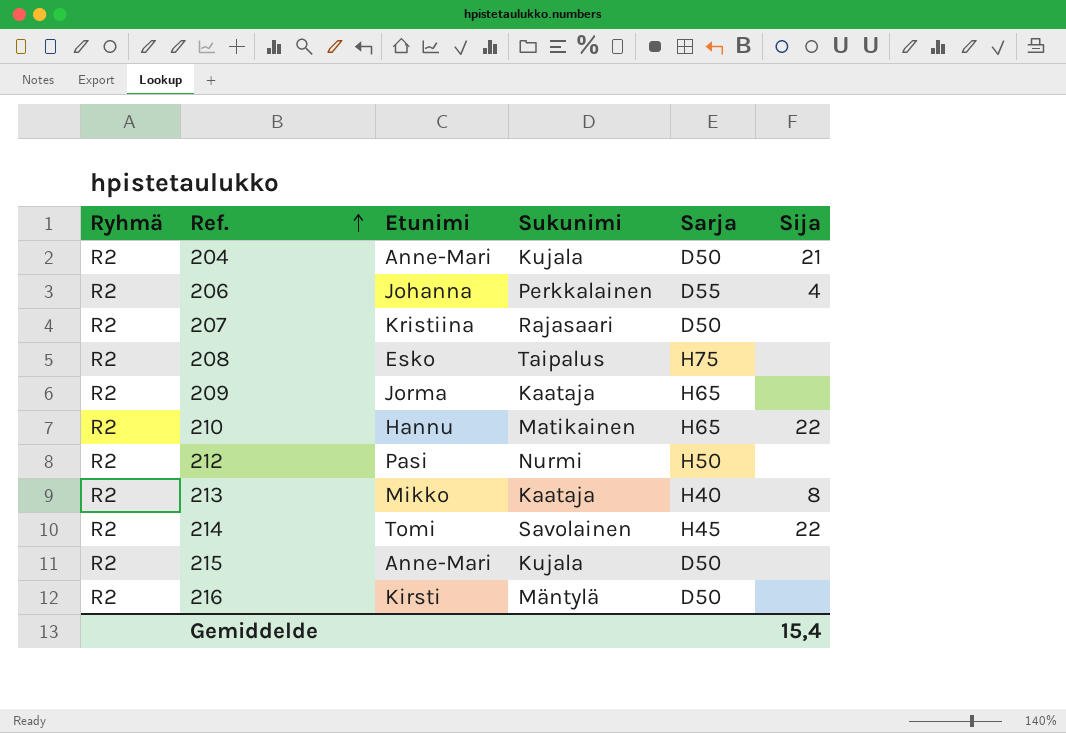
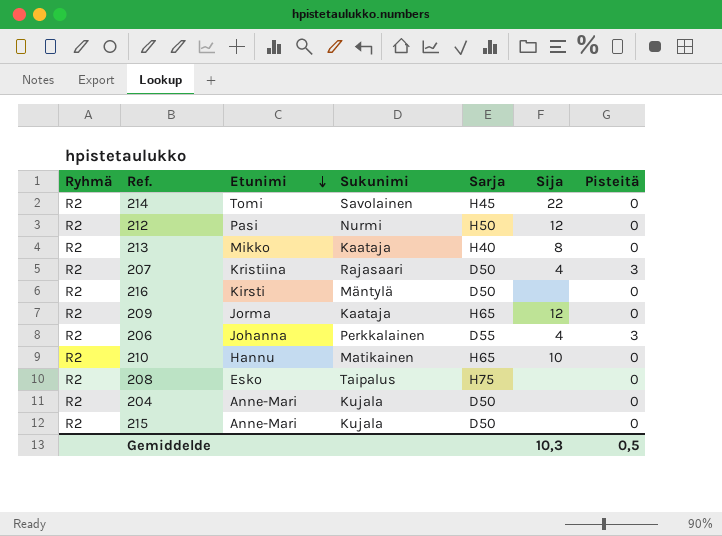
row order: Ref. ascending -> Etunimi descending
column Pisteitä | position: none -> 7
212 | Sija: none -> 12
207 | Sija: none -> 4
209 | Sija: none -> 12
210 | Sija: 22 -> 10
204 | Sija: 21 -> none
Gemiddelde | Sija: 15,4 -> 10,3

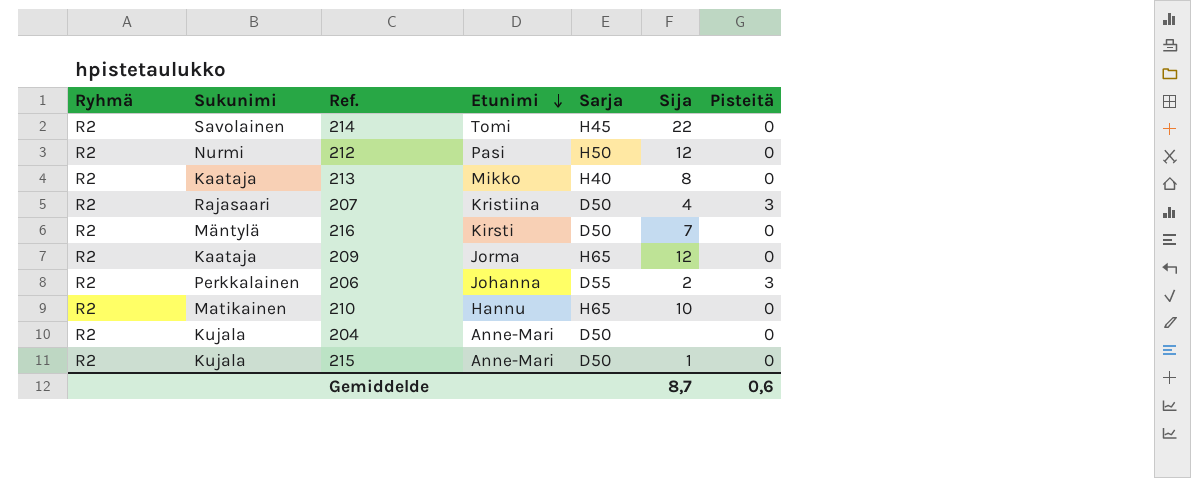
column Sukunimi | position: 4 -> 2
row 208: R2 | Esko | Taipalus | H75 | none | 0 -> none
216 | Sija: none -> 7
206 | Sija: 4 -> 2
215 | Sija: none -> 1
Gemiddelde | Sija: 10,3 -> 8,7
Gemiddelde | Pisteitä: 0,5 -> 0,6

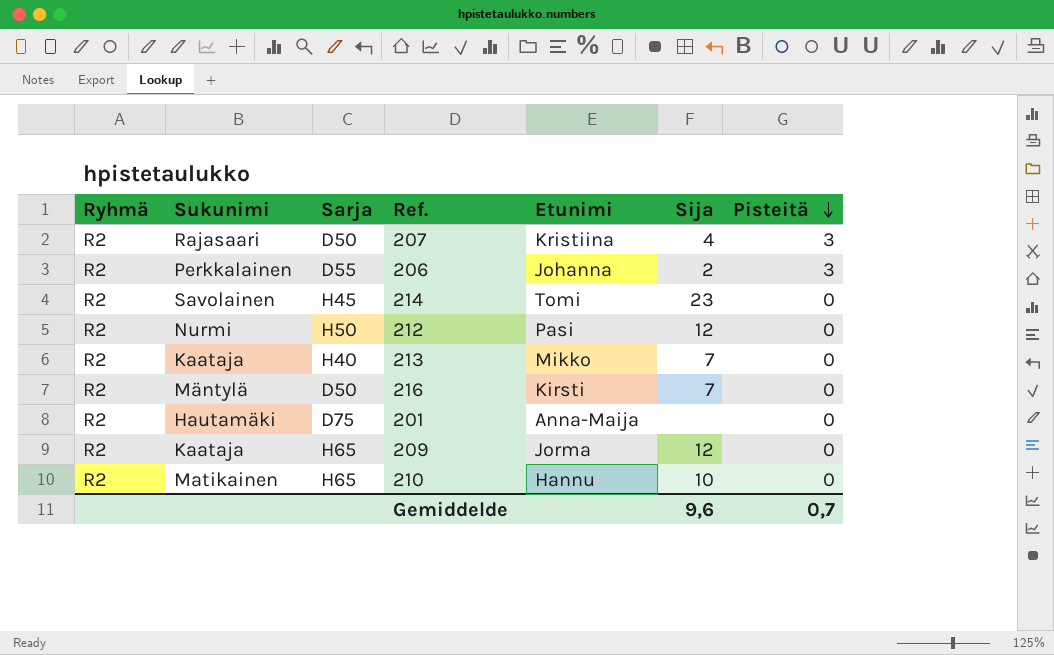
row order: Etunimi descending -> Pisteitä descending
column Sarja | position: 5 -> 3
row 204: R2 | Kujala | Anne-Mari | D50 | none | 0 -> none
row 215: R2 | Kujala | Anne-Mari | D50 | 1 | 0 -> none
214 | Sija: 22 -> 23
213 | Sija: 8 -> 7
row 201: none -> R2 | Hautamäki | D75 | Anna-Maija | none | 0
Gemiddelde | Sija: 8,7 -> 9,6
Gemiddelde | Pisteitä: 0,6 -> 0,7

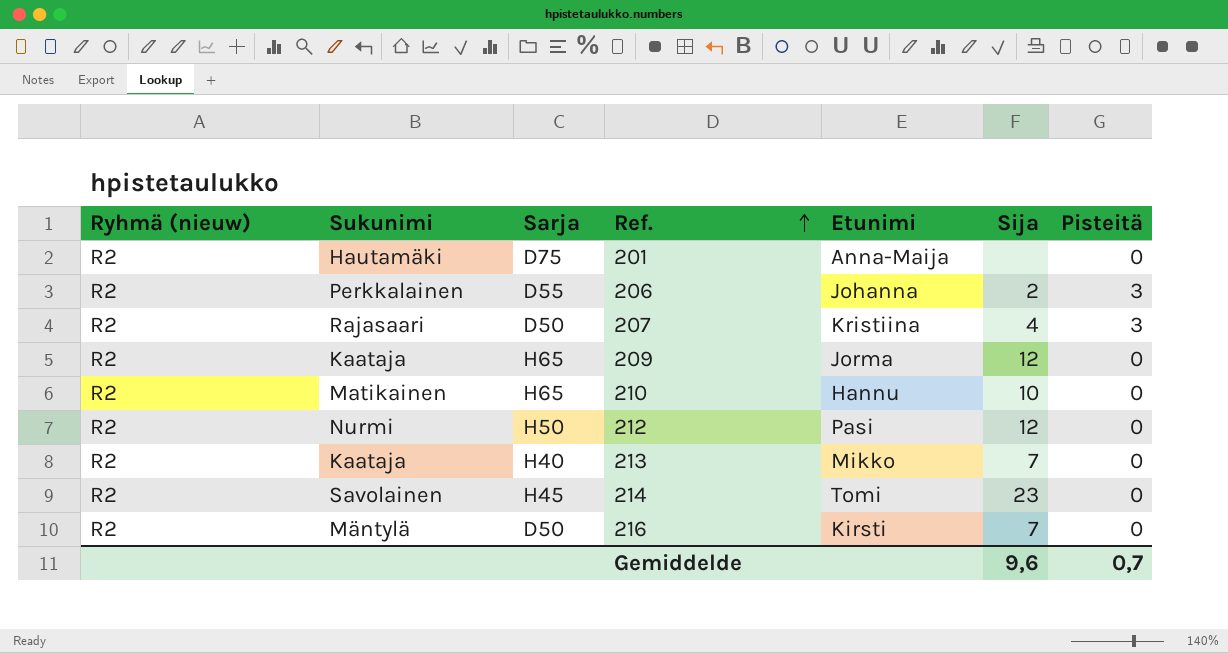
row order: Pisteitä descending -> Ref. ascending
column name: Ryhmä -> Ryhmä (nieuw)

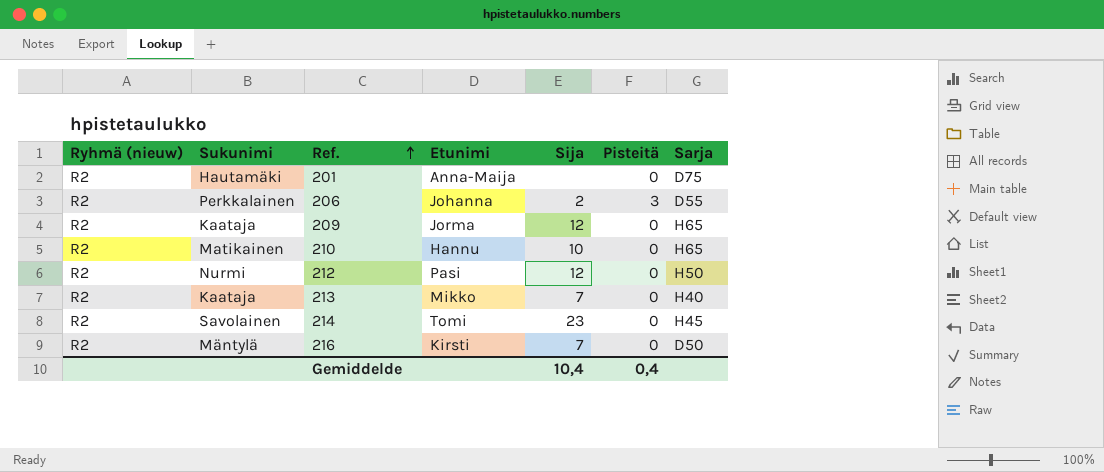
column Sarja | position: 3 -> 7
row 207: R2 | Rajasaari | D50 | Kristiina | 4 | 3 -> none
Gemiddelde | Sija: 9,6 -> 10,4
Gemiddelde | Pisteitä: 0,7 -> 0,4

